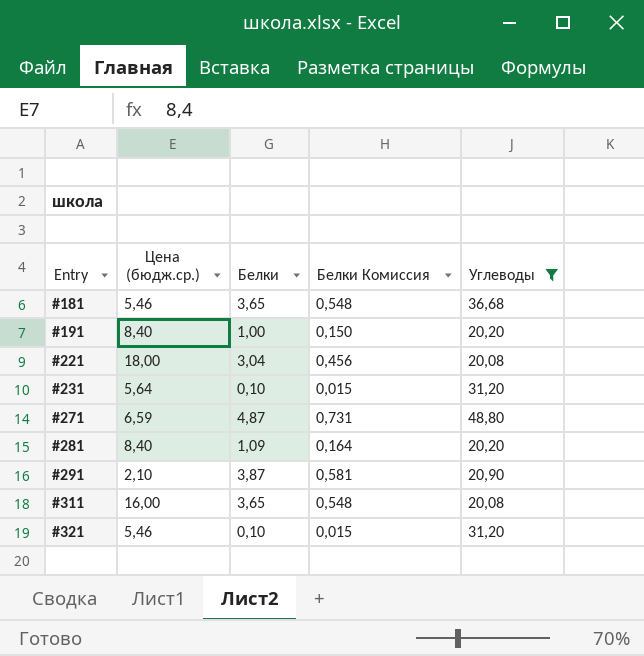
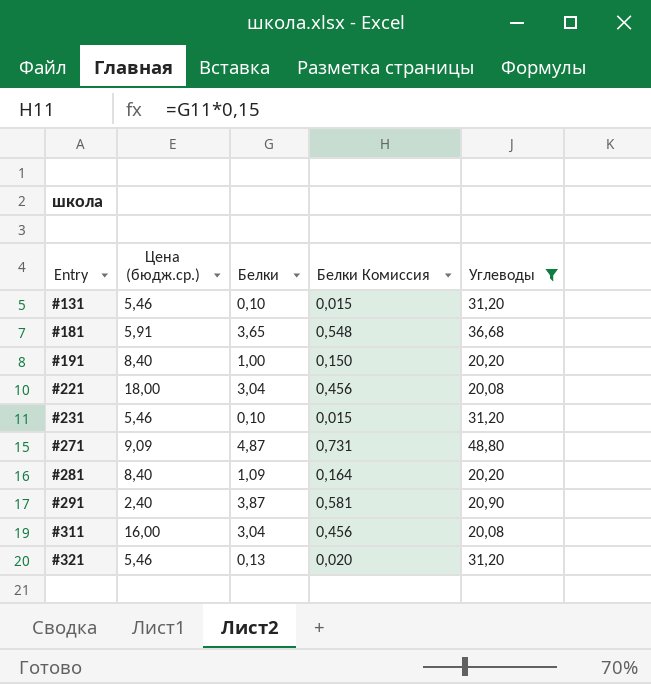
row #131: none -> 5,46 | 0,10 | 0,015 | 31,20
#181 | Цена (бюдж.ср.): 5,46 -> 5,91
#231 | Цена (бюдж.ср.): 5,64 -> 5,46
#271 | Цена (бюдж.ср.): 6,59 -> 9,09
#291 | Цена (бюдж.ср.): 2,10 -> 2,40
#311 | Белки: 3,65 -> 3,04
#311 | Белки Комиссия: 0,548 -> 0,456
#321 | Белки: 0,10 -> 0,13
#321 | Белки Комиссия: 0,015 -> 0,020

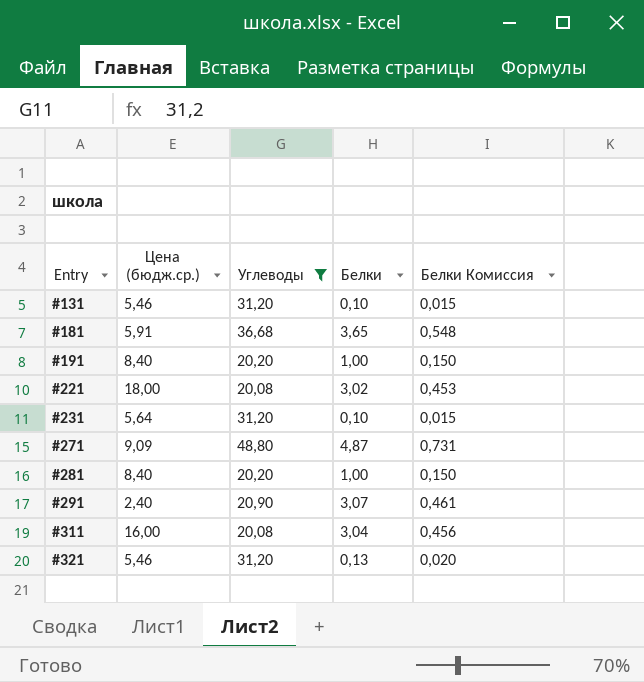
column Углеводы | position: 5 -> 3
#221 | Белки: 3,04 -> 3,02
#221 | Белки Комиссия: 0,456 -> 0,453
#231 | Цена (бюдж.ср.): 5,46 -> 5,64
#281 | Белки: 1,09 -> 1,00
#281 | Белки Комиссия: 0,164 -> 0,150
#291 | Белки: 3,87 -> 3,07
#291 | Белки Комиссия: 0,581 -> 0,461

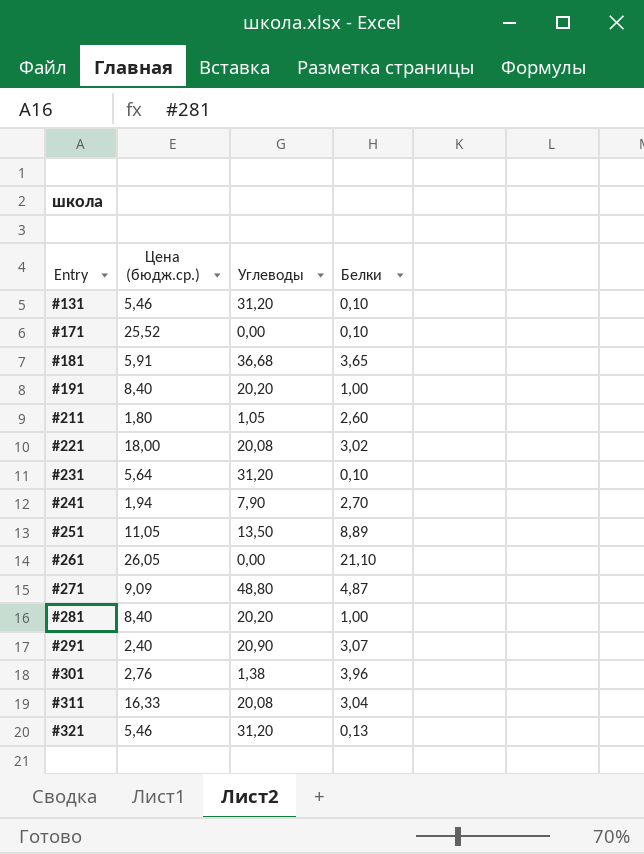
filter: Углеводы >= 20,08 -> none
column Белки Комиссия | formula: [Белки] * 0,15 -> none
#311 | Цена (бюдж.ср.): 16,00 -> 16,33

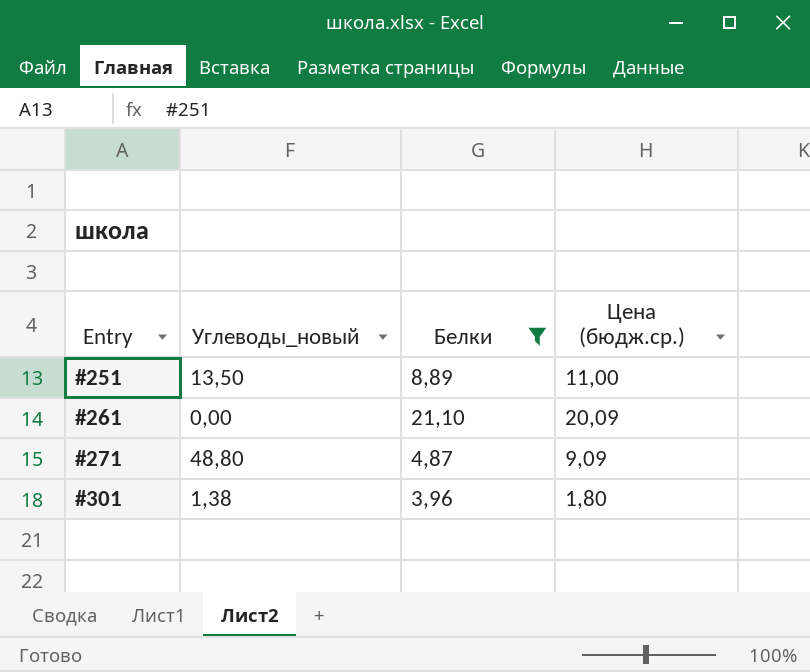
filter: none -> Белки >= 3,96
column name: Углеводы -> Углеводы_новый
column Цена (бюдж.ср.) | position: 2 -> 4
#251 | Цена (бюдж.ср.): 11,05 -> 11,00
#261 | Цена (бюдж.ср.): 26,05 -> 20,09
#301 | Цена (бюдж.ср.): 2,76 -> 1,80

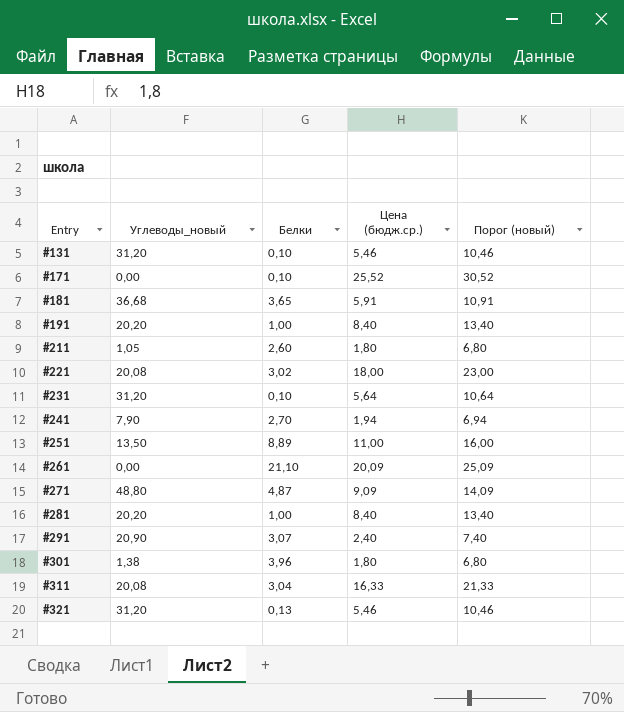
filter: Белки >= 3,96 -> none
column Порог (новый) | formula: none -> [Цена (бюдж.ср.)] + 5

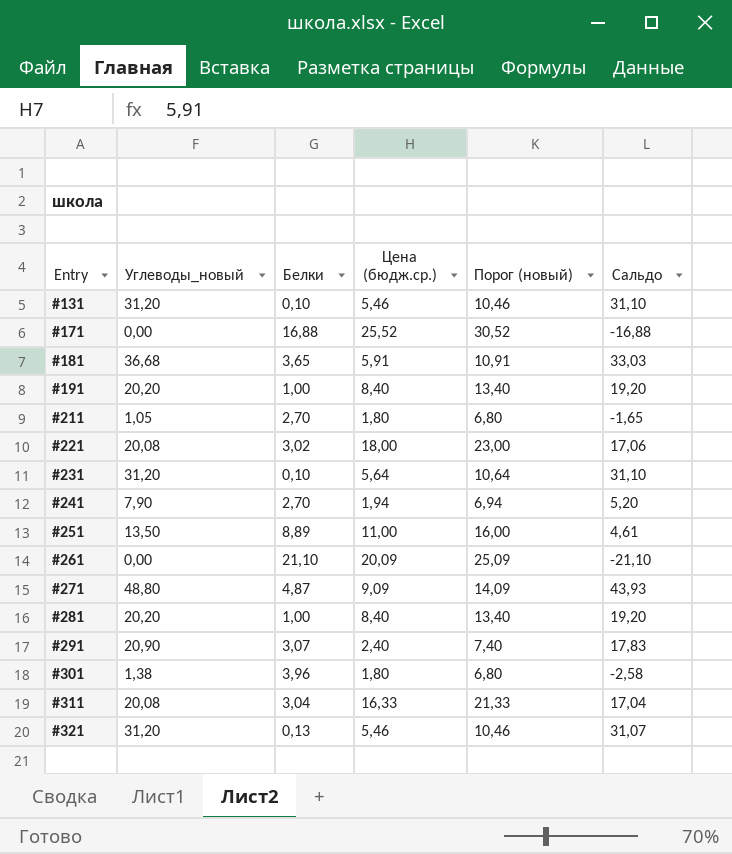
column Сальдо | formula: none -> [Углеводы_новый] - [Белки]
#171 | Белки: 0,10 -> 16,88
#211 | Белки: 2,60 -> 2,70

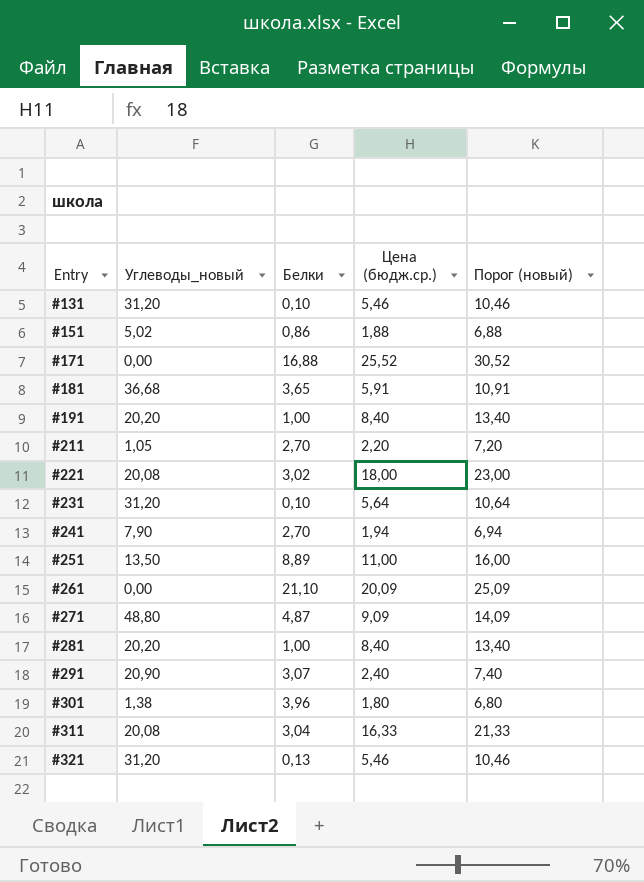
column Сальдо | formula: [Углеводы_новый] - [Белки] -> none
row #151: none -> 5,02 | 0,86 | 1,88 | 6,88
#211 | Цена (бюдж.ср.): 1,80 -> 2,20
#211 | Порог (новый): 6,80 -> 7,20

